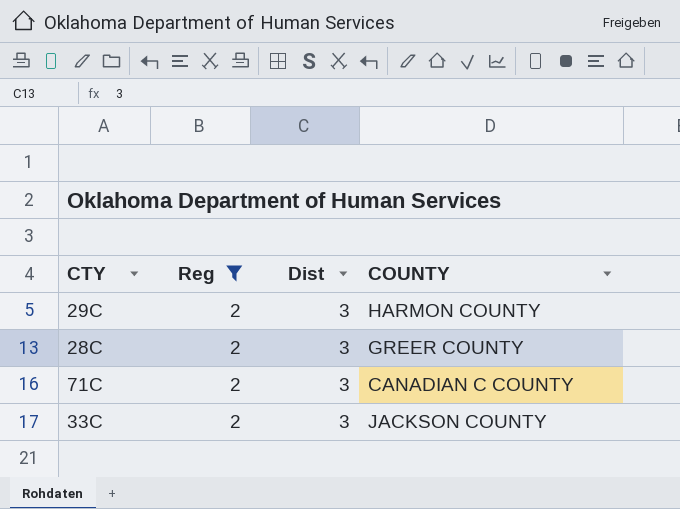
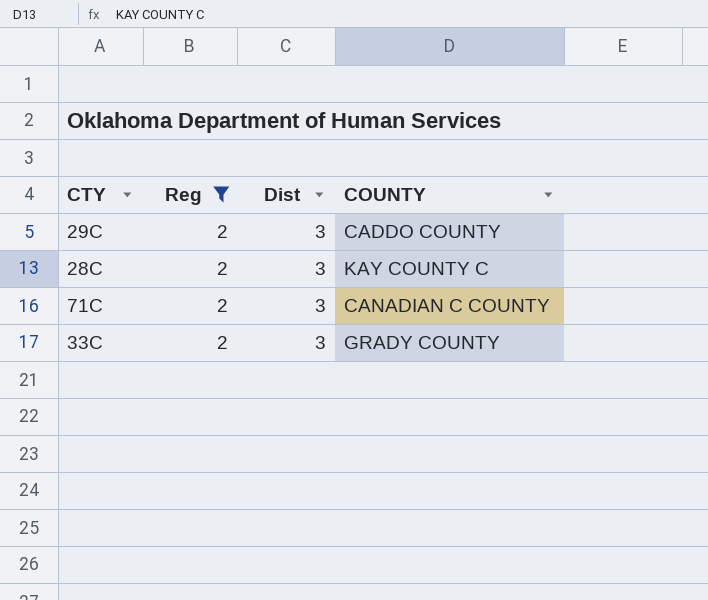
29C | COUNTY: HARMON COUNTY -> CADDO COUNTY
28C | COUNTY: GREER COUNTY -> KAY COUNTY C
33C | COUNTY: JACKSON COUNTY -> GRADY COUNTY

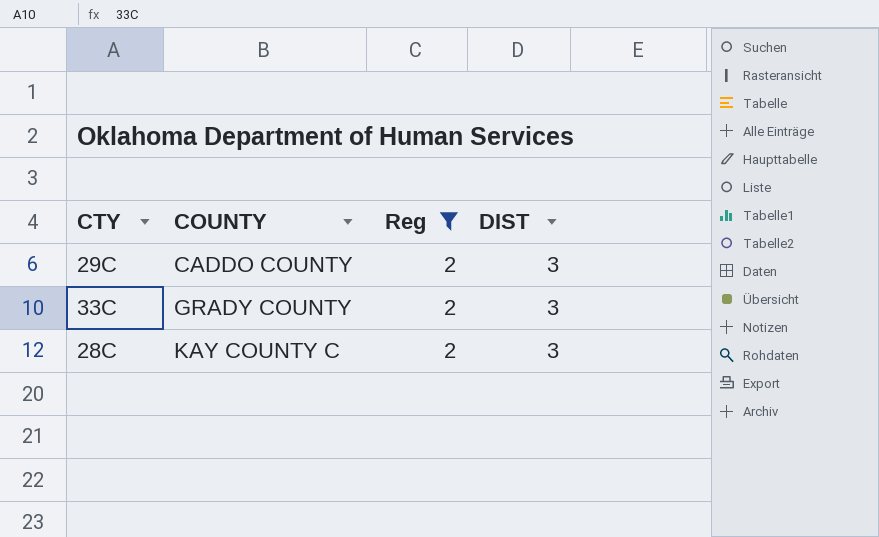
row order: none -> COUNTY ascending
column COUNTY | position: 4 -> 2
column name: Dist -> DIST
row 71C: 2 | 3 | CANADIAN C COUNTY -> none

